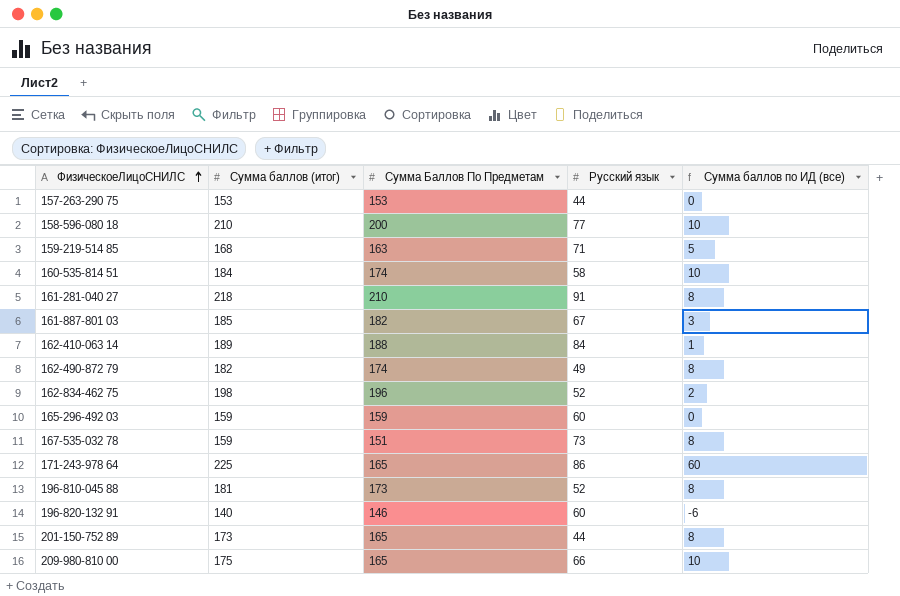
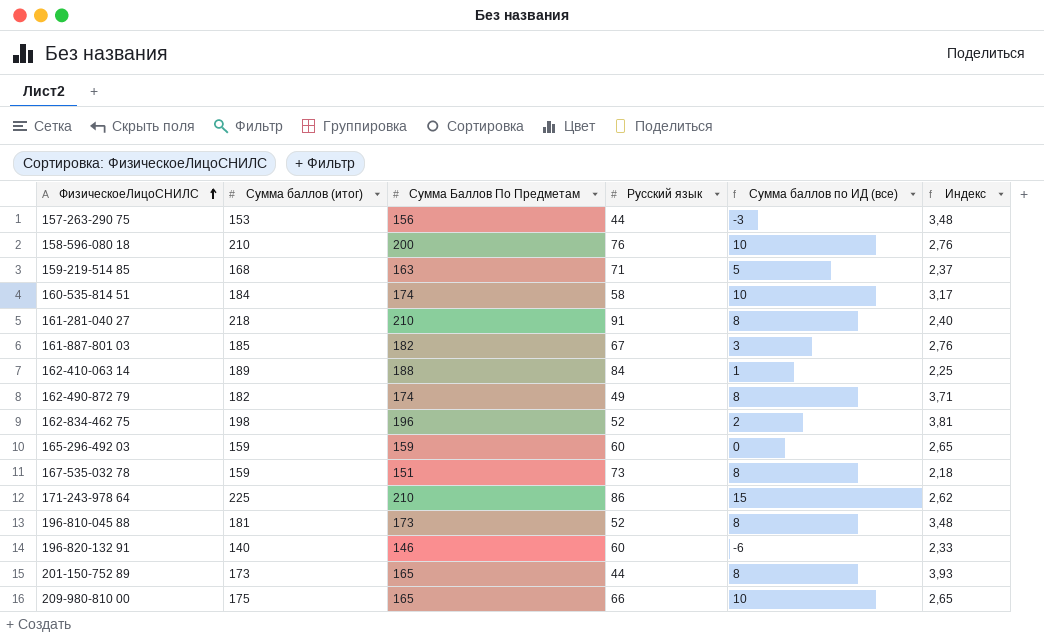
column Индекс | formula: none -> [Сумма баллов (итог)] / [Русский язык]
157-263-290 75 | Сумма Баллов По Предметам: 153 -> 156
157-263-290 75 | Сумма баллов по ИД (все): 0 -> -3
158-596-080 18 | Русский язык: 77 -> 76
171-243-978 64 | Сумма Баллов По Предметам: 165 -> 210
171-243-978 64 | Сумма баллов по ИД (все): 60 -> 15

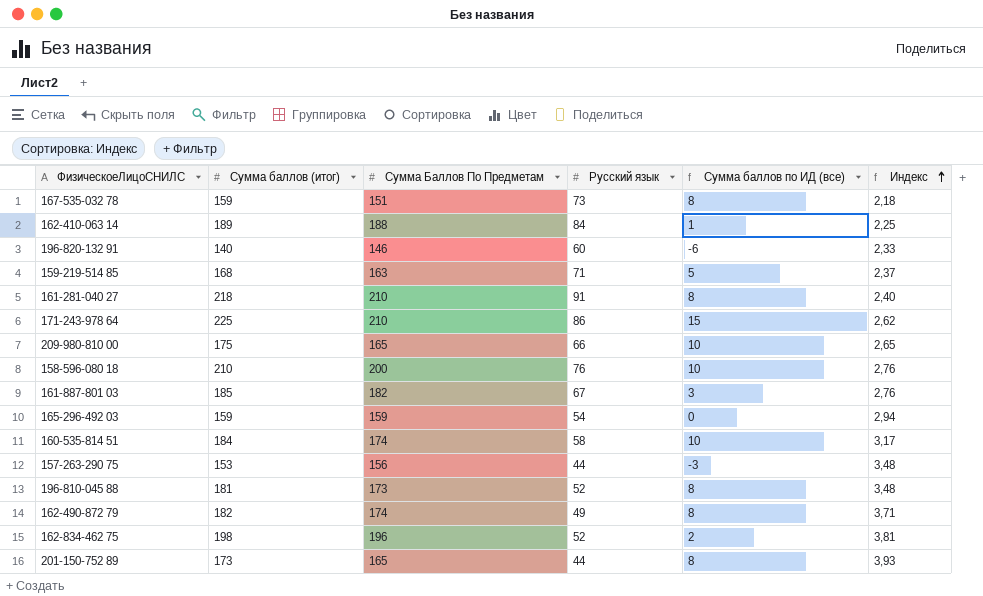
row order: ФизическоеЛицоСНИЛС ascending -> Индекс ascending
165-296-492 03 | Русский язык: 60 -> 54
165-296-492 03 | Индекс: 2,65 -> 2,94

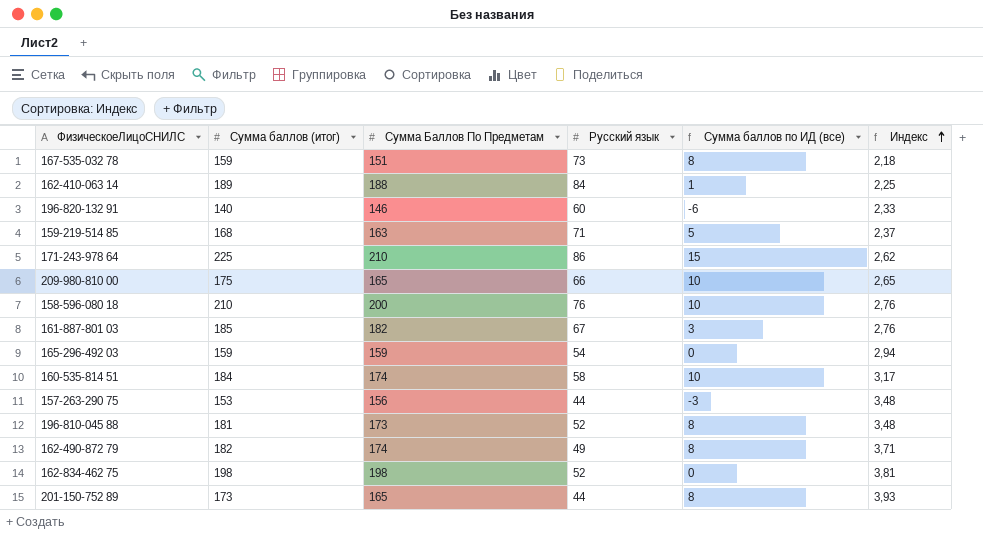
row 161-281-040 27: 218 | 210 | 91 | 8 | 2,40 -> none
162-834-462 75 | Сумма Баллов По Предметам: 196 -> 198
162-834-462 75 | Сумма баллов по ИД (все): 2 -> 0

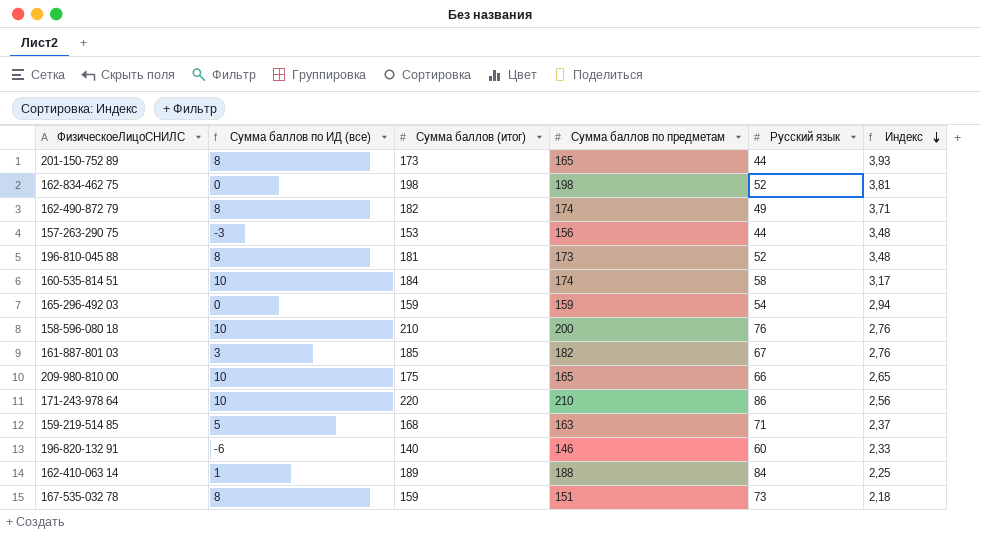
row order: Индекс ascending -> Индекс descending
column Сумма баллов по ИД (все) | position: 5 -> 2
column name: Сумма Баллов По Предметам -> Сумма баллов по предметам
171-243-978 64 | Сумма баллов по ИД (все): 15 -> 10
171-243-978 64 | Сумма баллов (итог): 225 -> 220
171-243-978 64 | Индекс: 2,62 -> 2,56

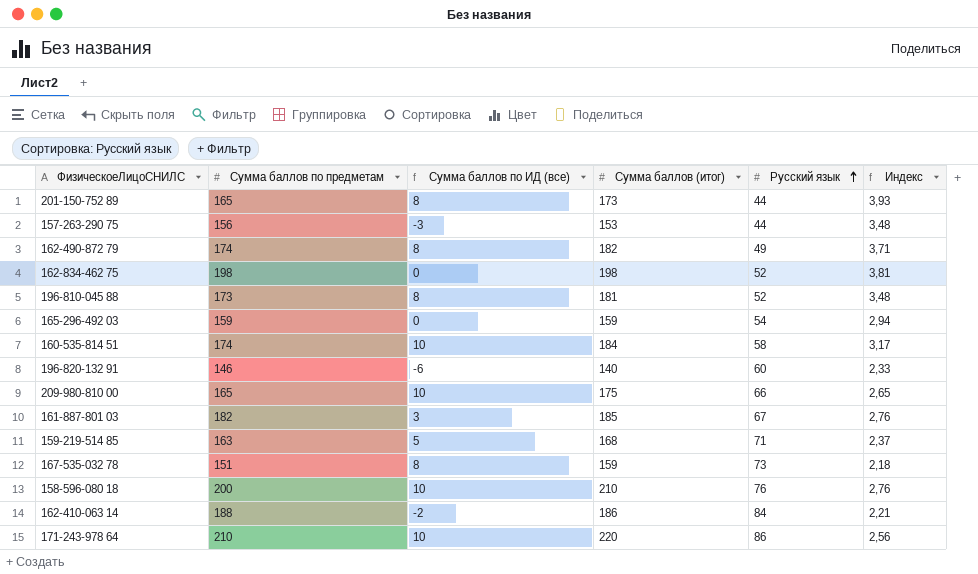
row order: Индекс descending -> Русский язык ascending
column Сумма баллов по предметам | position: 4 -> 2
162-410-063 14 | Сумма баллов по ИД (все): 1 -> -2
162-410-063 14 | Сумма баллов (итог): 189 -> 186
162-410-063 14 | Индекс: 2,25 -> 2,21

